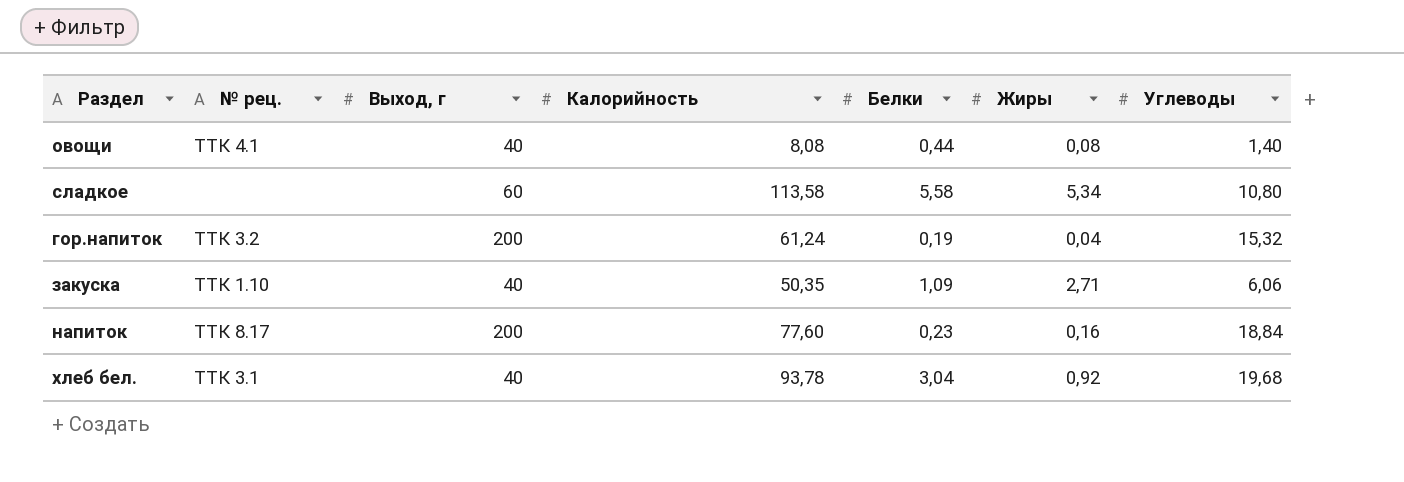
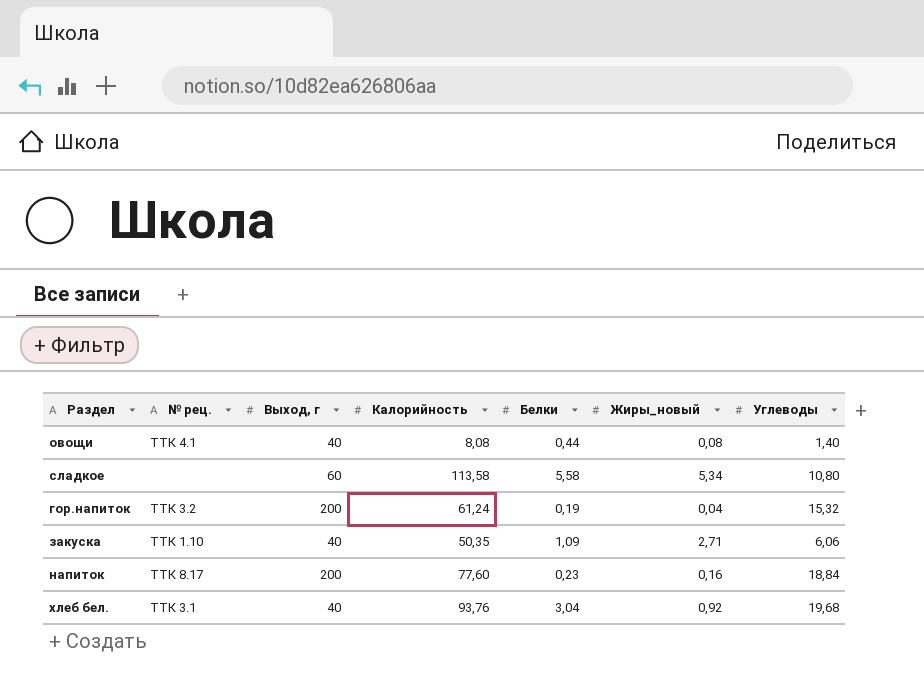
column name: Жиры -> Жиры_новый
хлеб бел. | Калорийность: 93,78 -> 93,76

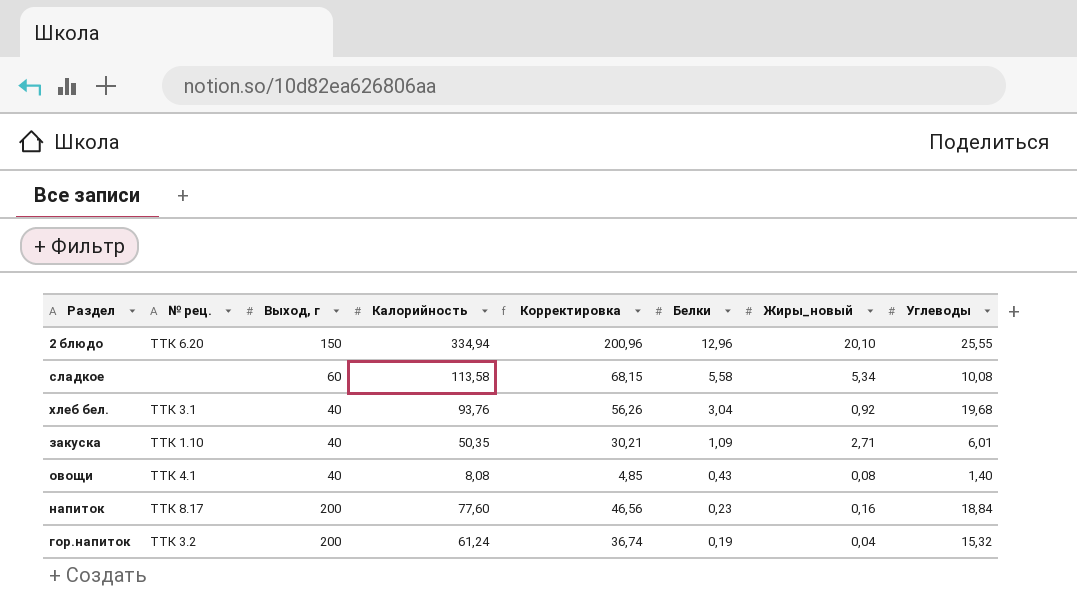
row order: none -> Белки descending
column Корректировка | formula: none -> [Калорийность] * 0,6
row 2 блюдо: none -> ТТК 6.20 | 150 | 334,94 | 200,96 | 12,96 | 20,10 | 25,55
сладкое | Углеводы: 10,80 -> 10,08
закуска | Углеводы: 6,06 -> 6,01
овощи | Белки: 0,44 -> 0,43

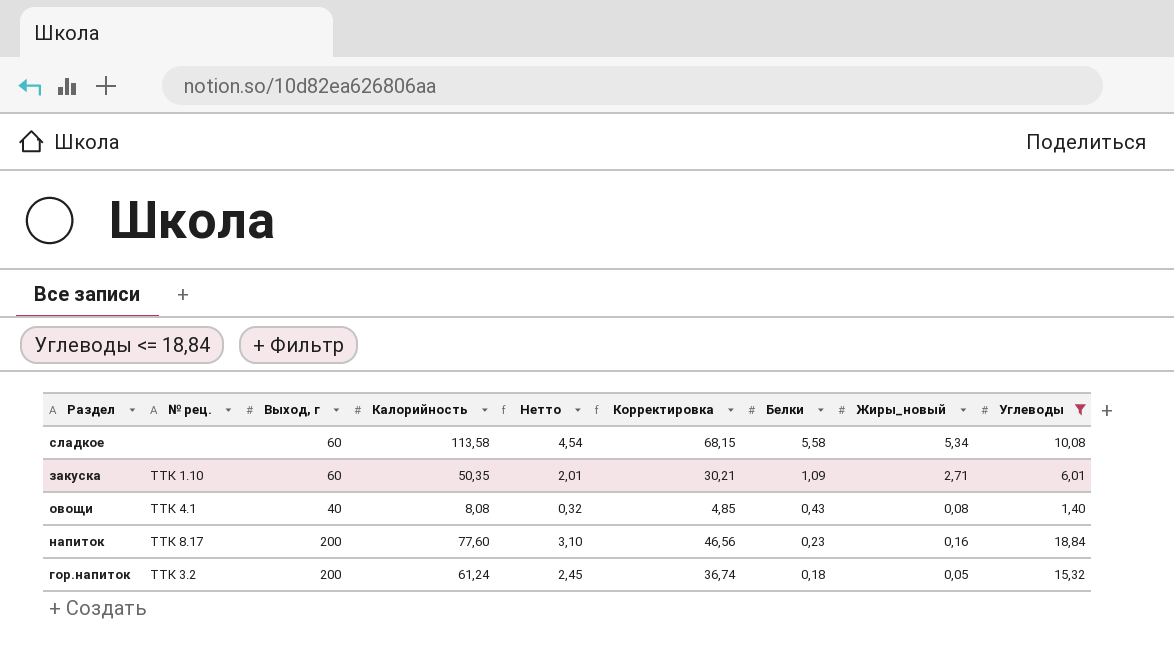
filter: none -> Углеводы <= 18,84
column Нетто | formula: none -> [Калорийность] * 0,04
закуска | Выход, г: 40 -> 60
гор.напиток | Белки: 0,19 -> 0,18
гор.напиток | Жиры_новый: 0,04 -> 0,05

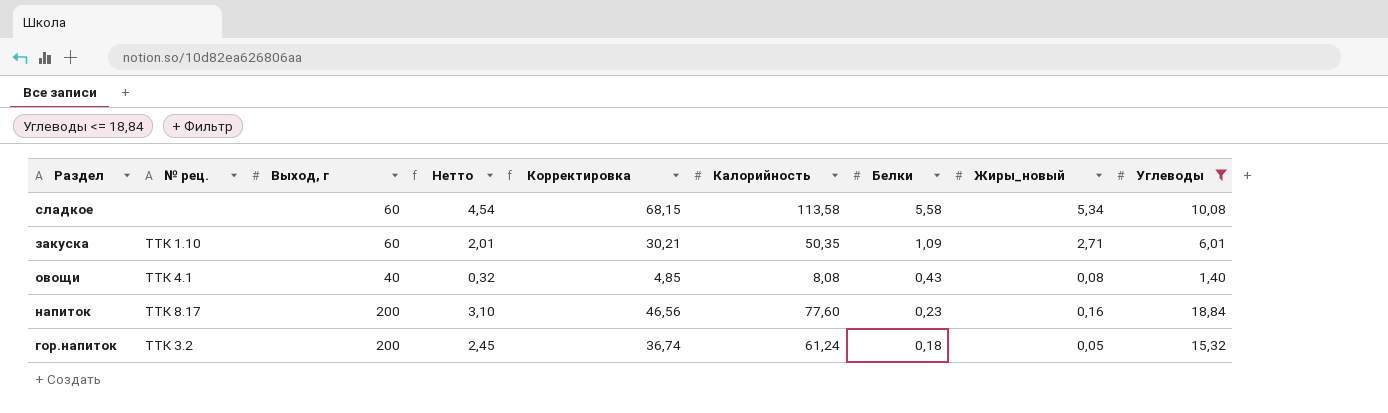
column Калорийность | position: 4 -> 6

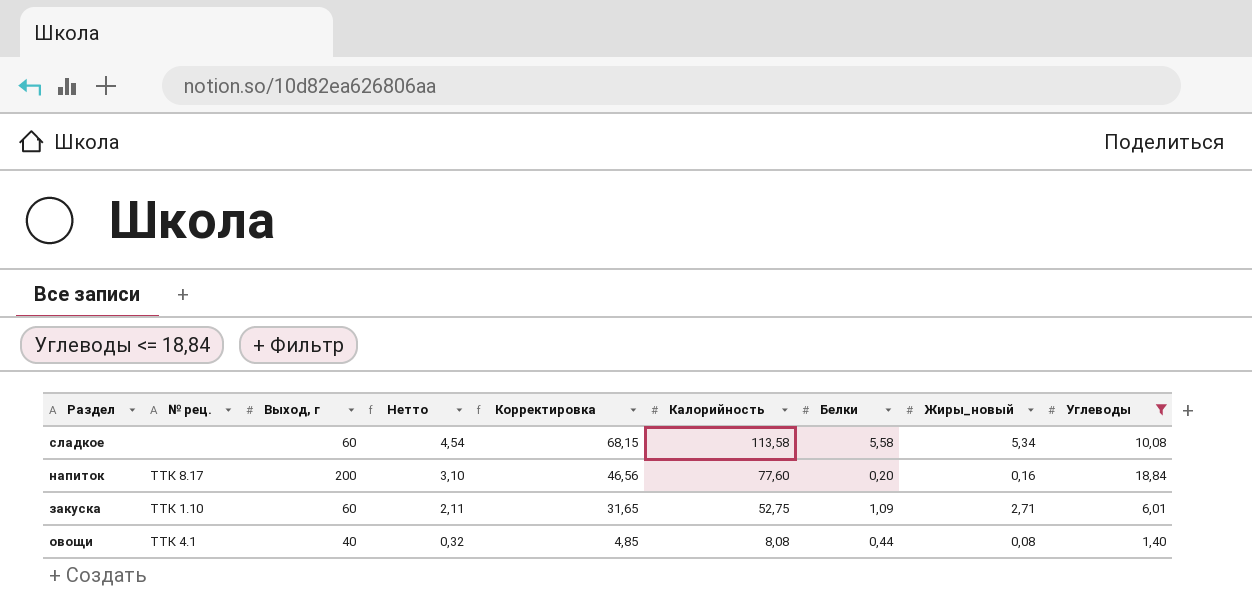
row order: Белки descending -> Нетто descending
row гор.напиток: ТТК 3.2 | 200 | 2,45 | 36,74 | 61,24 | 0,18 | 0,05 | 15,32 -> none
напиток | Белки: 0,23 -> 0,20
закуска | Нетто: 2,01 -> 2,11
закуска | Корректировка: 30,21 -> 31,65
закуска | Калорийность: 50,35 -> 52,75
овощи | Белки: 0,43 -> 0,44

